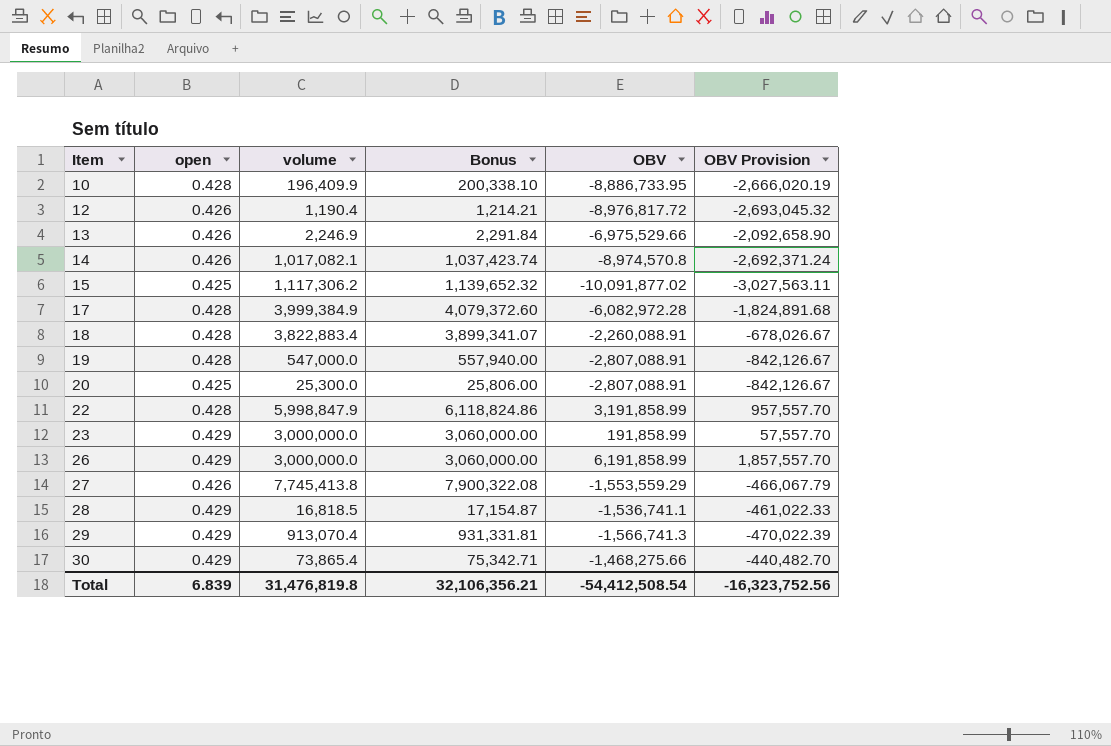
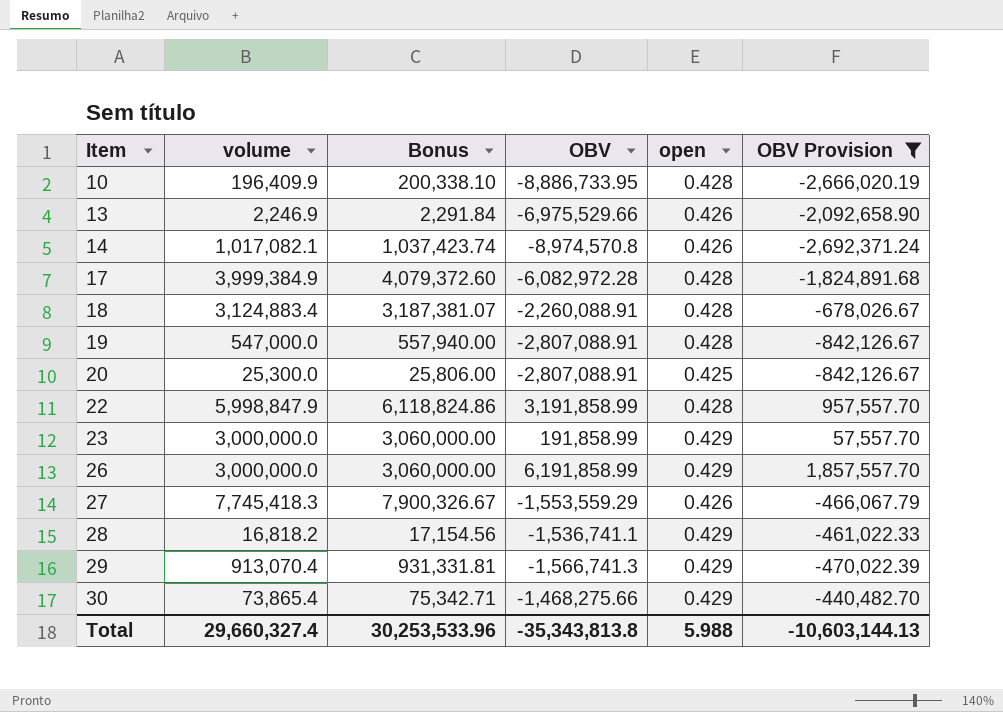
filter: none -> OBV Provision >= -2,692,371.24
column open | position: 2 -> 5
18 | volume: 3,822,883.4 -> 3,124,883.4
18 | Bonus: 3,899,341.07 -> 3,187,381.07
27 | volume: 7,745,413.8 -> 7,745,418.3
27 | Bonus: 7,900,322.08 -> 7,900,326.67
28 | volume: 16,818.5 -> 16,818.2
28 | Bonus: 17,154.87 -> 17,154.56
Total | volume: 31,476,819.8 -> 29,660,327.4
Total | Bonus: 32,106,356.21 -> 30,253,533.96
Total | OBV: -54,412,508.54 -> -35,343,813.8
Total | open: 6.839 -> 5.988
Total | OBV Provision: -16,323,752.56 -> -10,603,144.13

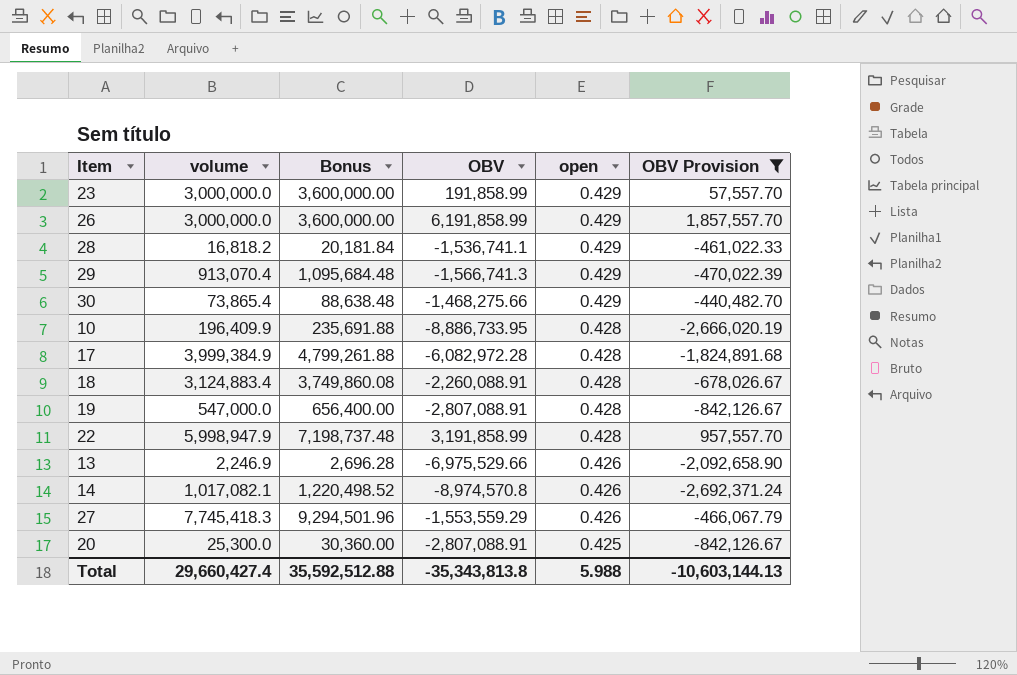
row order: Item ascending -> open descending
column Bonus | formula: [volume] * 1.02 -> [volume] * 1.2
22 | volume: 5,998,847.9 -> 5,998,947.9
Total | volume: 29,660,327.4 -> 29,660,427.4
Total | Bonus: 30,253,533.96 -> 35,592,512.88

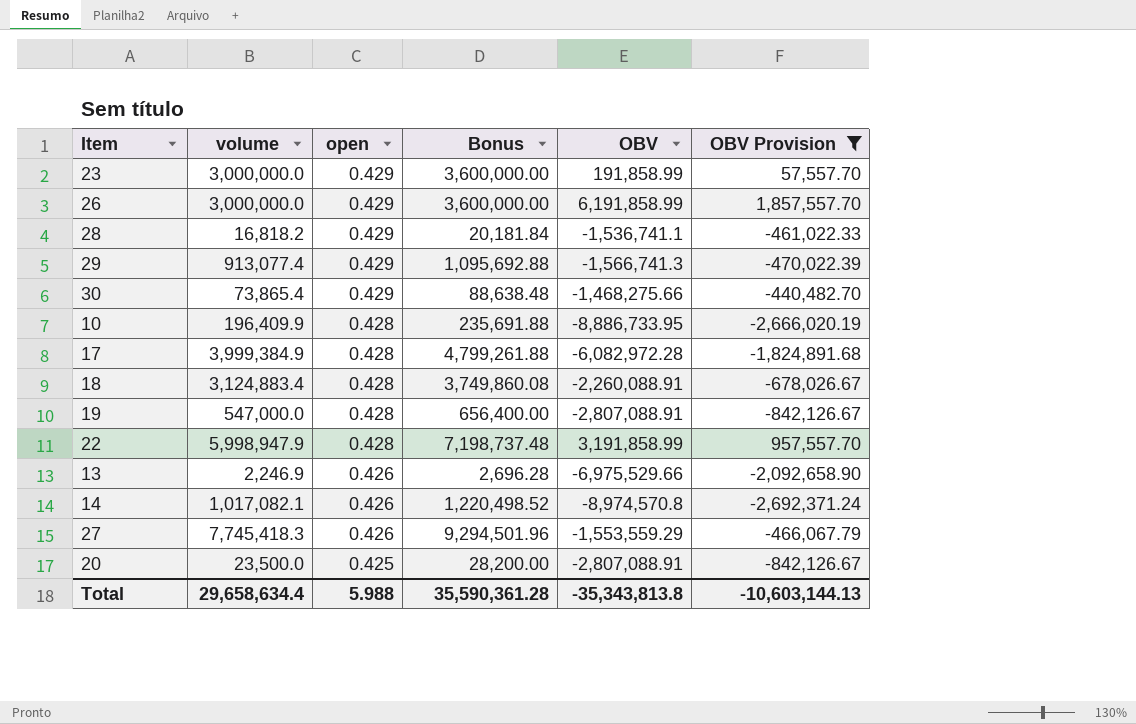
column open | position: 5 -> 3
29 | volume: 913,070.4 -> 913,077.4
29 | Bonus: 1,095,684.48 -> 1,095,692.88
20 | volume: 25,300.0 -> 23,500.0
20 | Bonus: 30,360.00 -> 28,200.00
Total | volume: 29,660,427.4 -> 29,658,634.4
Total | Bonus: 35,592,512.88 -> 35,590,361.28

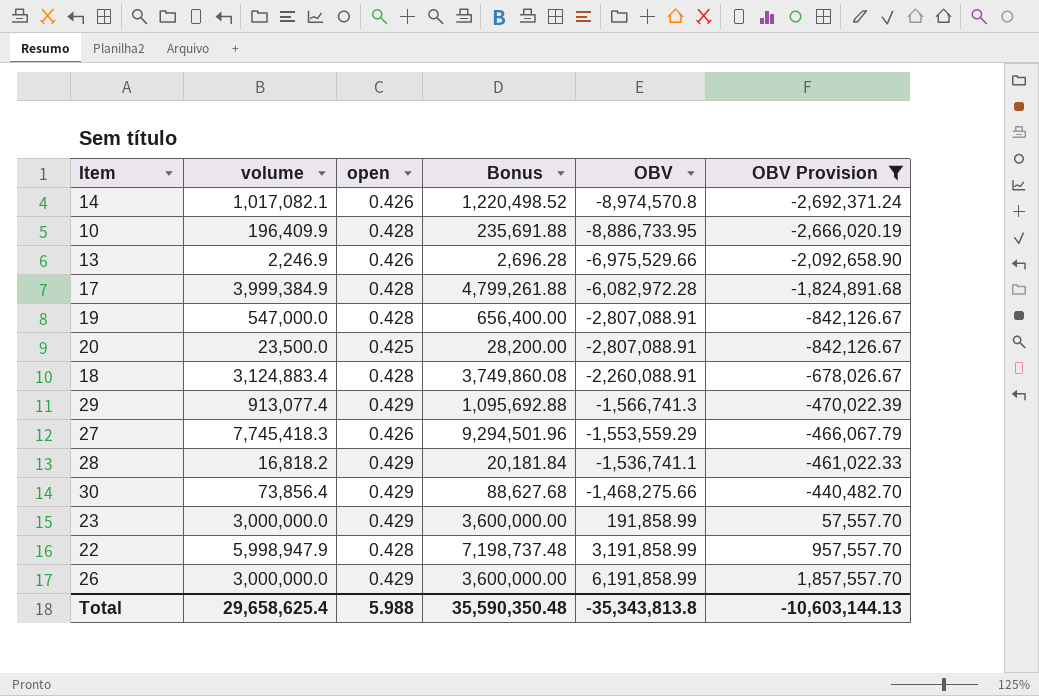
row order: open descending -> OBV ascending
30 | volume: 73,865.4 -> 73,856.4
30 | Bonus: 88,638.48 -> 88,627.68
Total | volume: 29,658,634.4 -> 29,658,625.4
Total | Bonus: 35,590,361.28 -> 35,590,350.48

